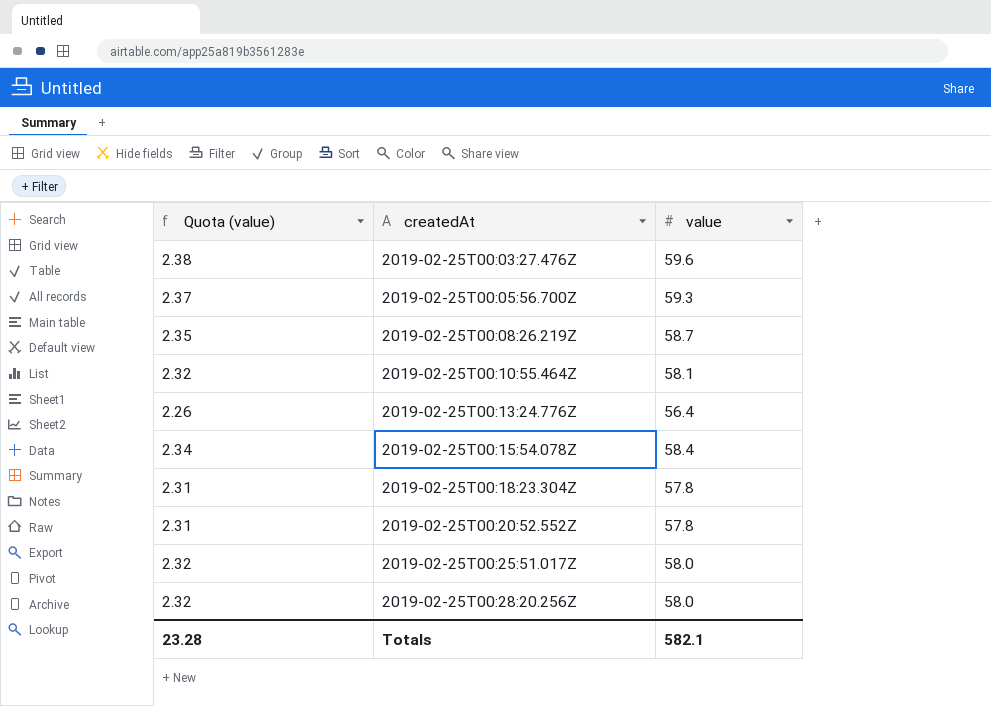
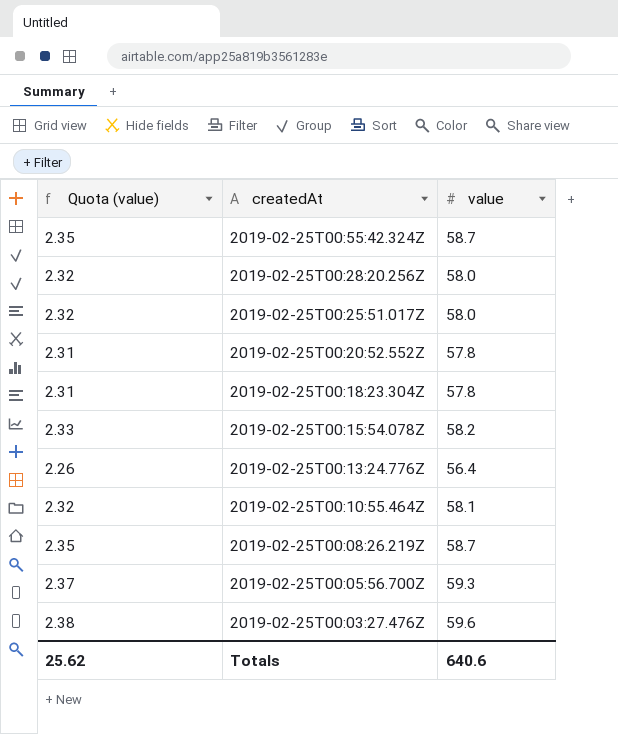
row order: createdAt ascending -> createdAt descending
row 2019-02-25T00:55:42.324Z: none -> 2.35 | 58.7
2019-02-25T00:15:54.078Z | Quota (value): 2.34 -> 2.33
2019-02-25T00:15:54.078Z | value: 58.4 -> 58.2
Totals | Quota (value): 23.28 -> 25.62
Totals | value: 582.1 -> 640.6

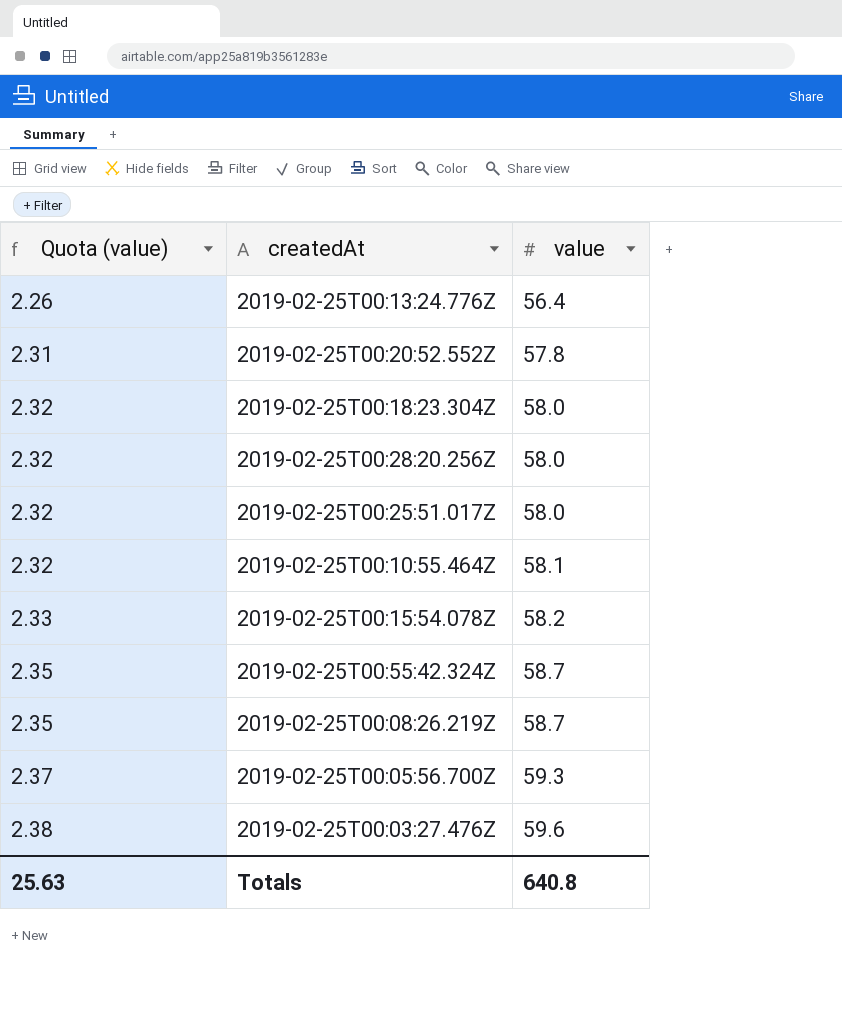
row order: createdAt descending -> Quota (value) ascending
2019-02-25T00:18:23.304Z | Quota (value): 2.31 -> 2.32
2019-02-25T00:18:23.304Z | value: 57.8 -> 58.0
Totals | Quota (value): 25.62 -> 25.63
Totals | value: 640.6 -> 640.8

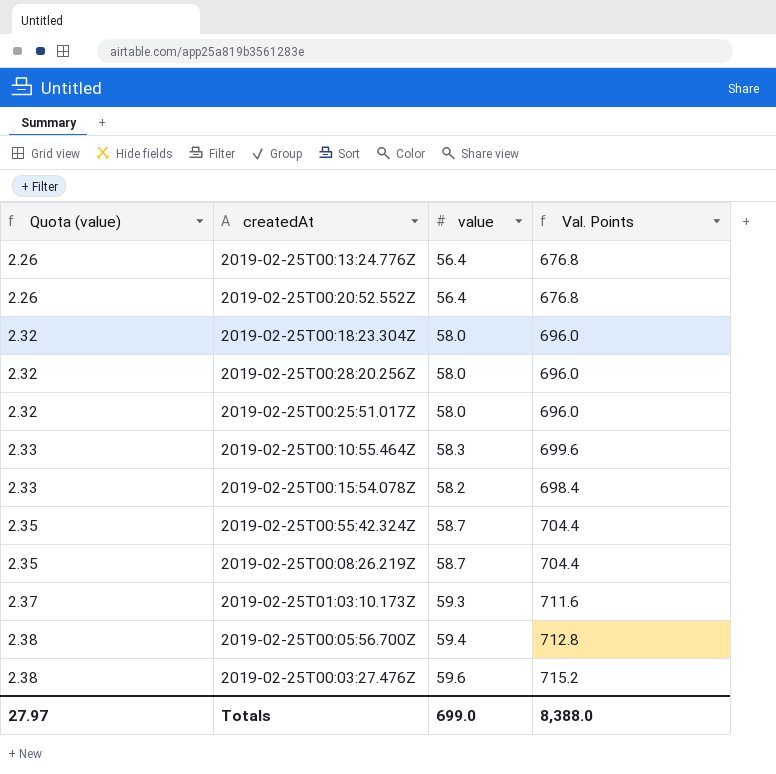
column Val. Points | formula: none -> [value] * 12
2019-02-25T00:20:52.552Z | Quota (value): 2.31 -> 2.26
2019-02-25T00:20:52.552Z | value: 57.8 -> 56.4
2019-02-25T00:10:55.464Z | Quota (value): 2.32 -> 2.33
2019-02-25T00:10:55.464Z | value: 58.1 -> 58.3
row 2019-02-25T01:03:10.173Z: none -> 2.37 | 59.3 | 711.6
2019-02-25T00:05:56.700Z | Quota (value): 2.37 -> 2.38
2019-02-25T00:05:56.700Z | value: 59.3 -> 59.4
Totals | Quota (value): 25.63 -> 27.97
Totals | value: 640.8 -> 699.0

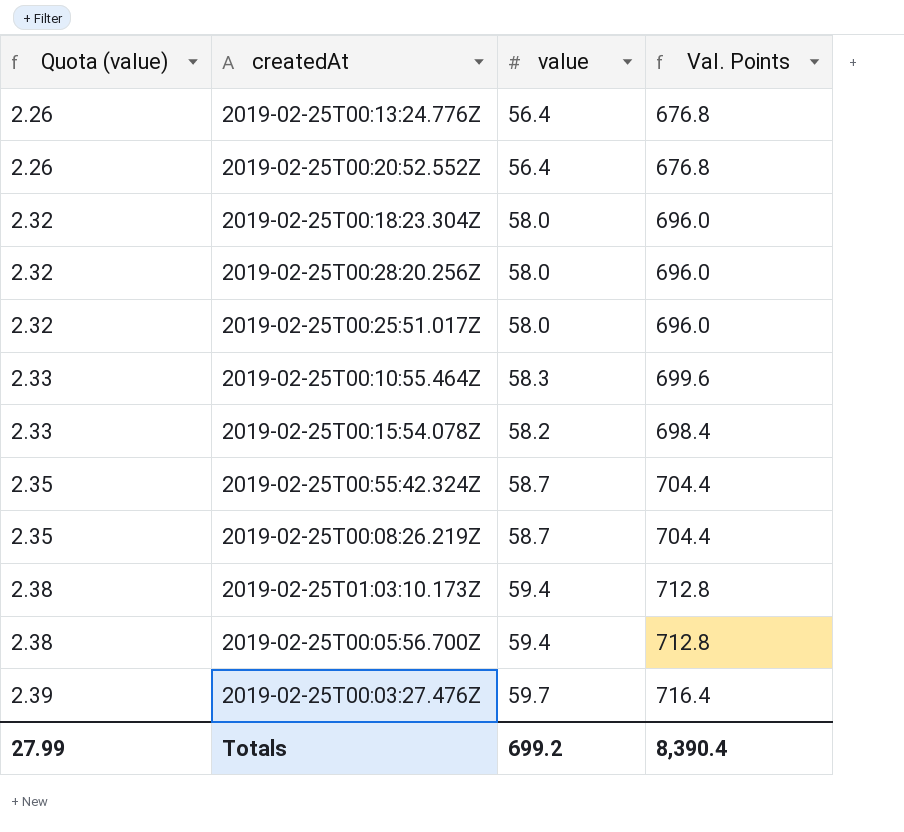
2019-02-25T01:03:10.173Z | Quota (value): 2.37 -> 2.38
2019-02-25T01:03:10.173Z | value: 59.3 -> 59.4
2019-02-25T01:03:10.173Z | Val. Points: 711.6 -> 712.8
2019-02-25T00:03:27.476Z | Quota (value): 2.38 -> 2.39
2019-02-25T00:03:27.476Z | value: 59.6 -> 59.7
2019-02-25T00:03:27.476Z | Val. Points: 715.2 -> 716.4
Totals | Quota (value): 27.97 -> 27.99
Totals | value: 699.0 -> 699.2
Totals | Val. Points: 8,388.0 -> 8,390.4

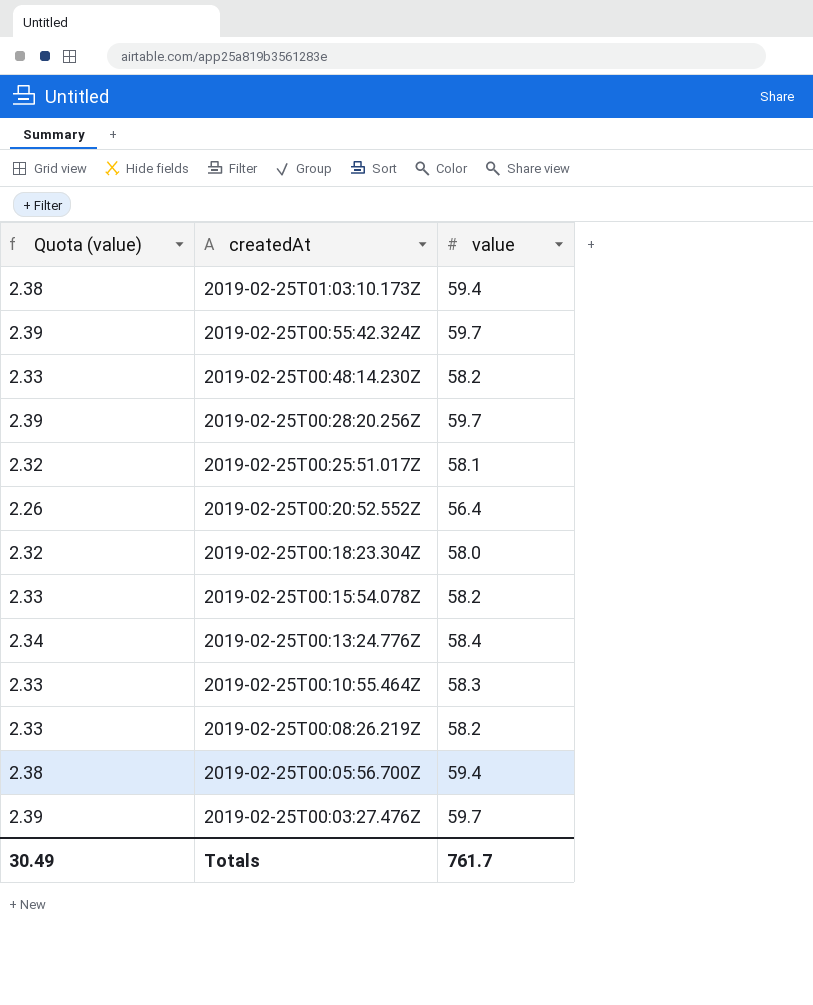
row order: Quota (value) ascending -> createdAt descending
column Val. Points | formula: [value] * 12 -> none
2019-02-25T00:55:42.324Z | Quota (value): 2.35 -> 2.39
2019-02-25T00:55:42.324Z | value: 58.7 -> 59.7
row 2019-02-25T00:48:14.230Z: none -> 2.33 | 58.2
2019-02-25T00:28:20.256Z | Quota (value): 2.32 -> 2.39
2019-02-25T00:28:20.256Z | value: 58.0 -> 59.7
2019-02-25T00:25:51.017Z | value: 58.0 -> 58.1
2019-02-25T00:13:24.776Z | Quota (value): 2.26 -> 2.34
2019-02-25T00:13:24.776Z | value: 56.4 -> 58.4
2019-02-25T00:08:26.219Z | Quota (value): 2.35 -> 2.33
2019-02-25T00:08:26.219Z | value: 58.7 -> 58.2
Totals | Quota (value): 27.99 -> 30.49
Totals | value: 699.2 -> 761.7

